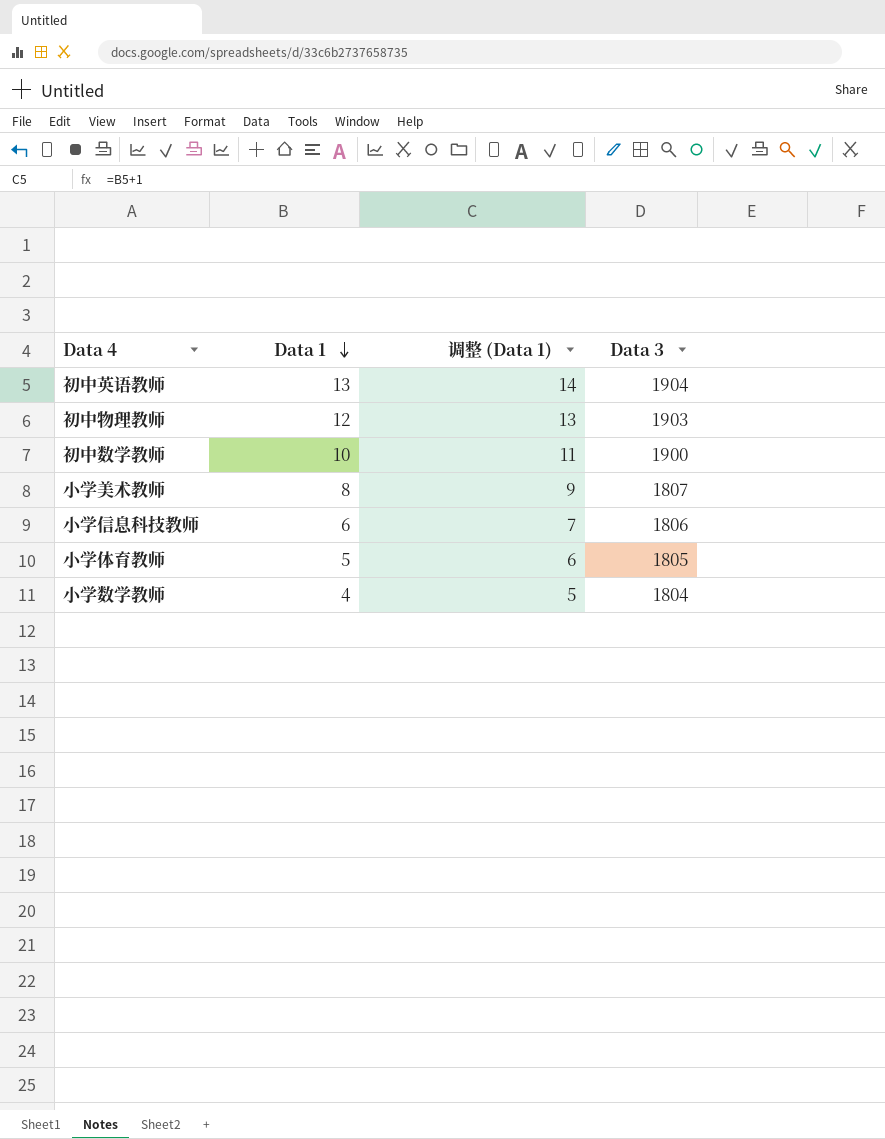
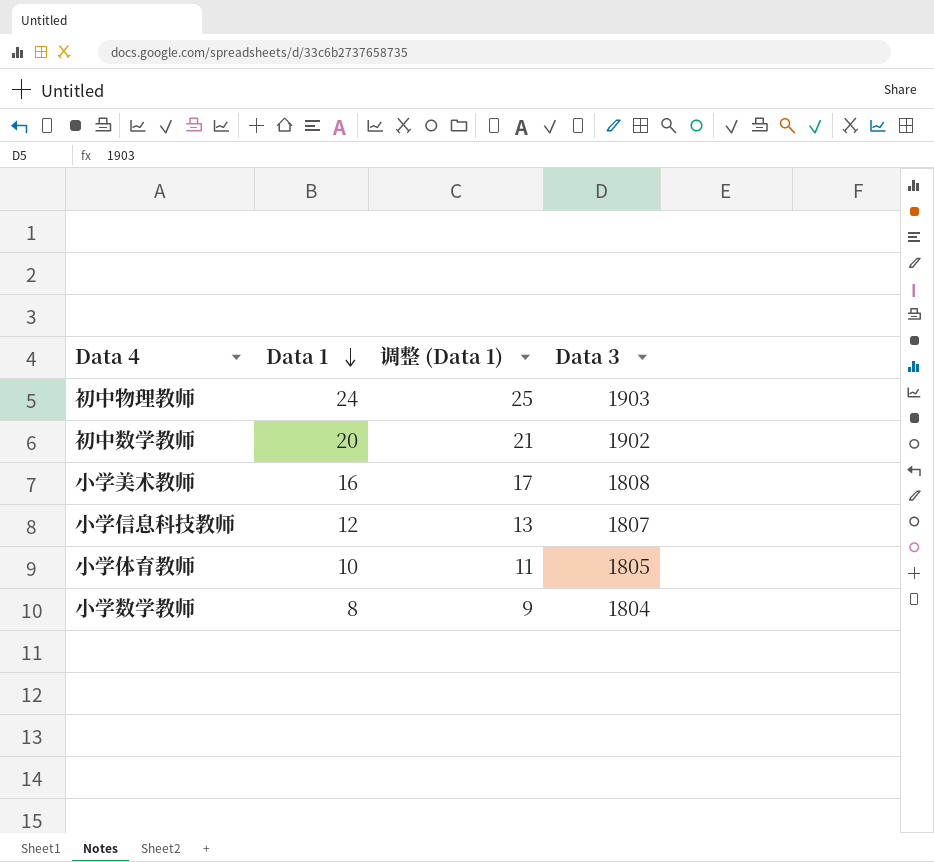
row 初中英语教师: 13 | 14 | 1904 -> none
初中物理教师 | Data 1: 12 -> 24
初中物理教师 | 调整 (Data 1): 13 -> 25
初中数学教师 | Data 1: 10 -> 20
初中数学教师 | 调整 (Data 1): 11 -> 21
初中数学教师 | Data 3: 1900 -> 1902
小学美术教师 | Data 1: 8 -> 16
小学美术教师 | 调整 (Data 1): 9 -> 17
小学美术教师 | Data 3: 1807 -> 1808
小学信息科技教师 | Data 1: 6 -> 12
小学信息科技教师 | 调整 (Data 1): 7 -> 13
小学信息科技教师 | Data 3: 1806 -> 1807
小学体育教师 | Data 1: 5 -> 10
小学体育教师 | 调整 (Data 1): 6 -> 11
小学数学教师 | Data 1: 4 -> 8
小学数学教师 | 调整 (Data 1): 5 -> 9

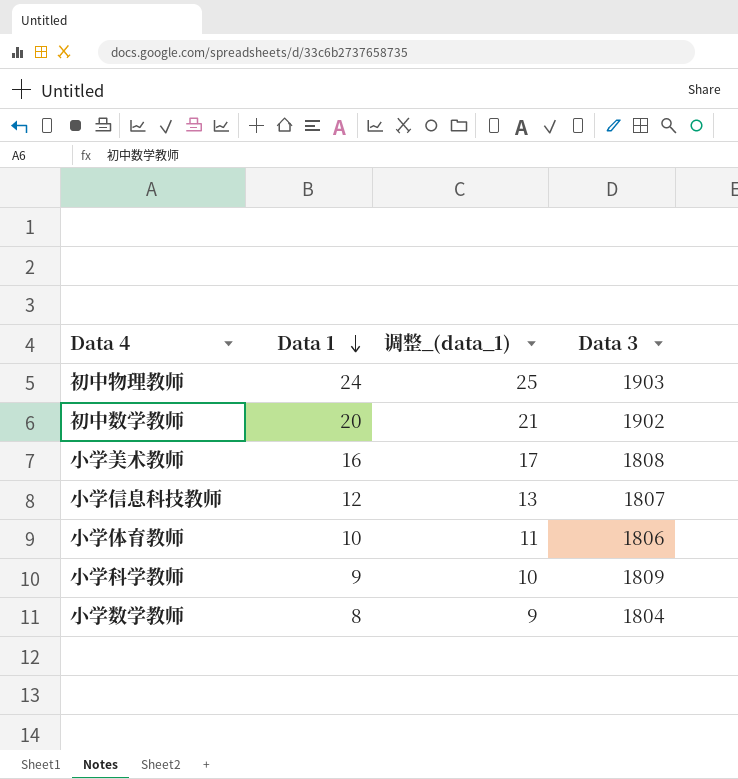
column name: 调整 (Data 1) -> 调整_(data_1)
小学体育教师 | Data 3: 1805 -> 1806
row 小学科学教师: none -> 9 | 10 | 1809

